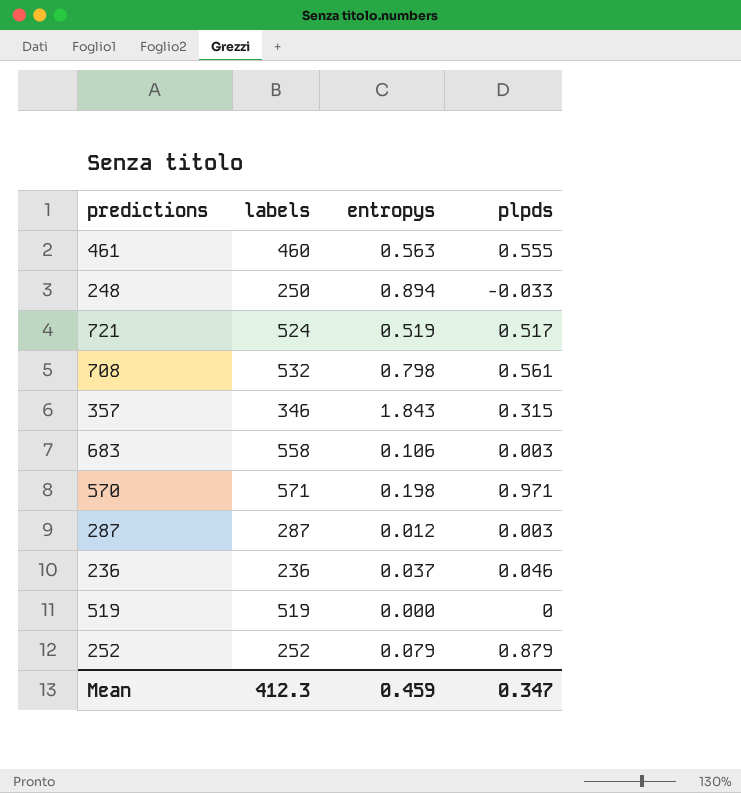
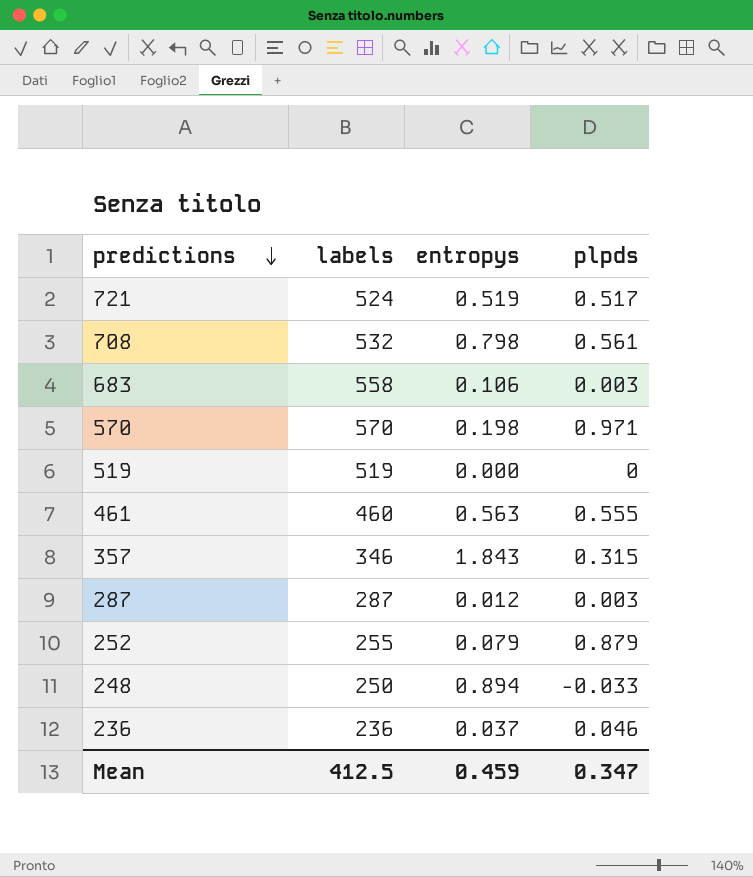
row order: none -> predictions descending
570 | labels: 571 -> 570
252 | labels: 252 -> 255
Mean | labels: 412.3 -> 412.5

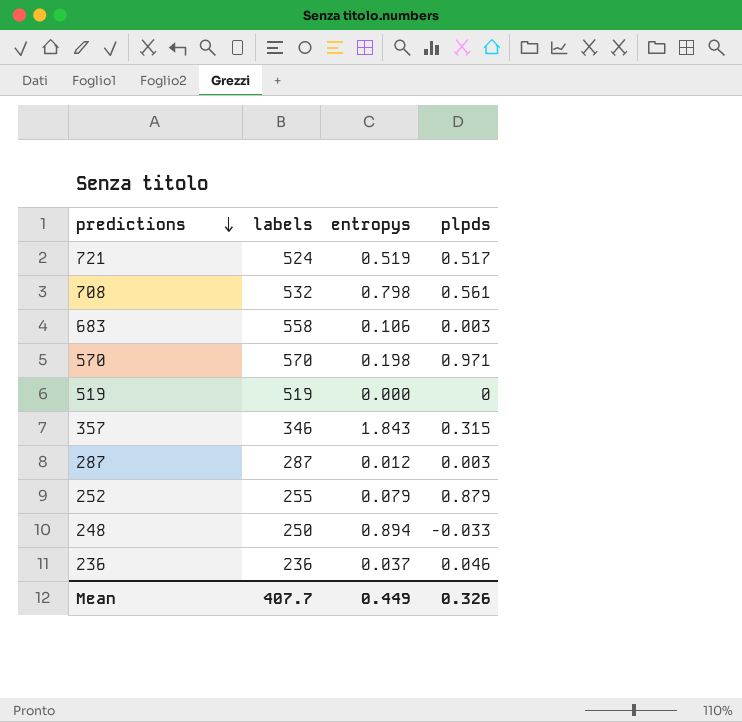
row 461: 460 | 0.563 | 0.555 -> none
Mean | labels: 412.5 -> 407.7
Mean | entropys: 0.459 -> 0.449
Mean | plpds: 0.347 -> 0.326

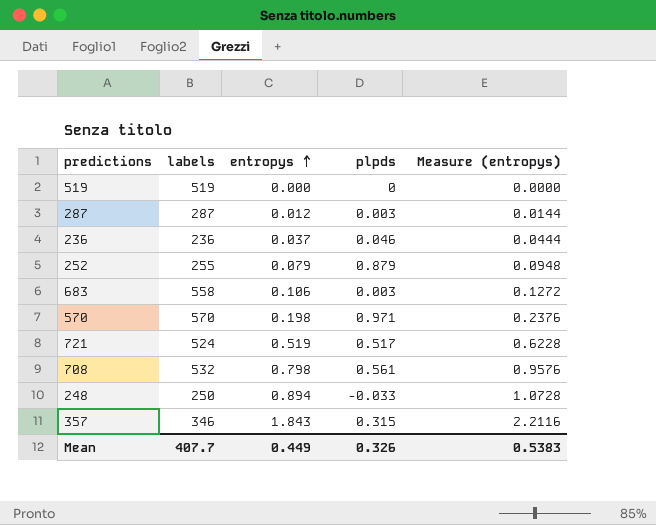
row order: predictions descending -> entropys ascending
column Measure (entropys) | formula: none -> [entropys] * 1.2

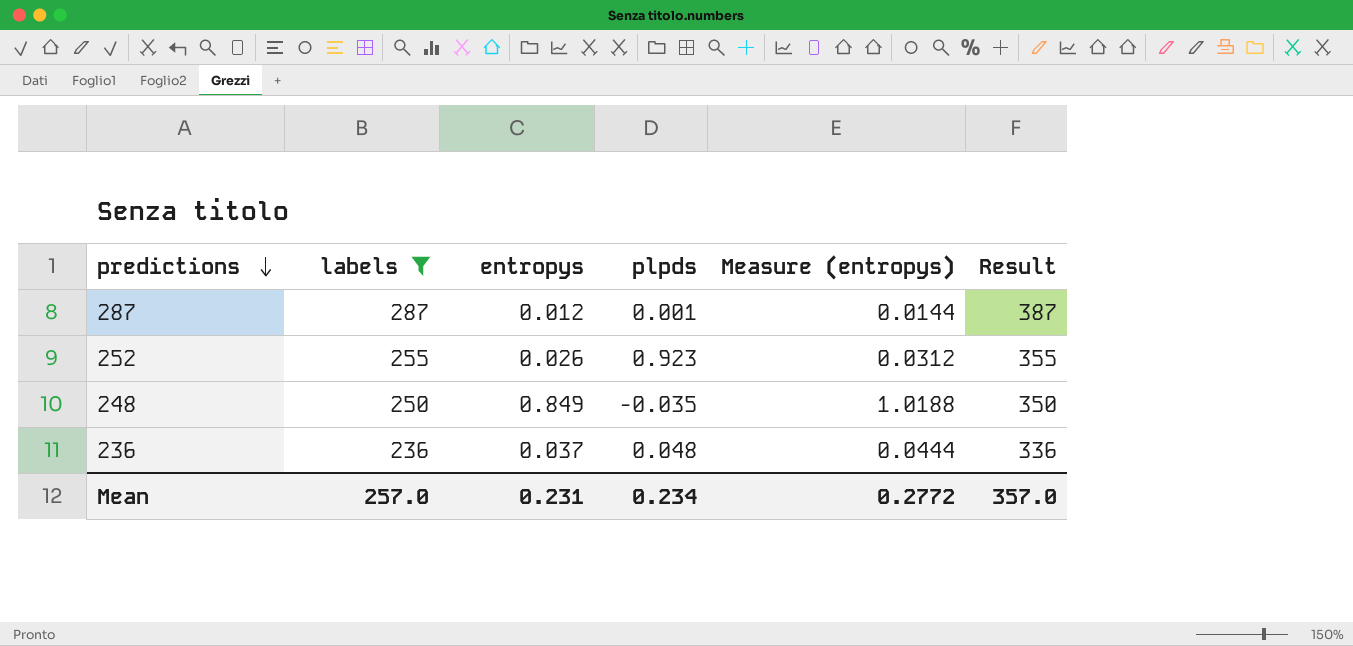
filter: none -> labels <= 287
row order: entropys ascending -> predictions descending
column Result | formula: none -> [labels] + 100
287 | plpds: 0.003 -> 0.001
252 | entropys: 0.079 -> 0.026
252 | plpds: 0.879 -> 0.923
252 | Measure (entropys): 0.0948 -> 0.0312
248 | entropys: 0.894 -> 0.849
248 | plpds: -0.033 -> -0.035
248 | Measure (entropys): 1.0728 -> 1.0188
236 | plpds: 0.046 -> 0.048
Mean | labels: 407.7 -> 257.0
Mean | entropys: 0.449 -> 0.231
Mean | plpds: 0.326 -> 0.234
Mean | Measure (entropys): 0.5383 -> 0.2772

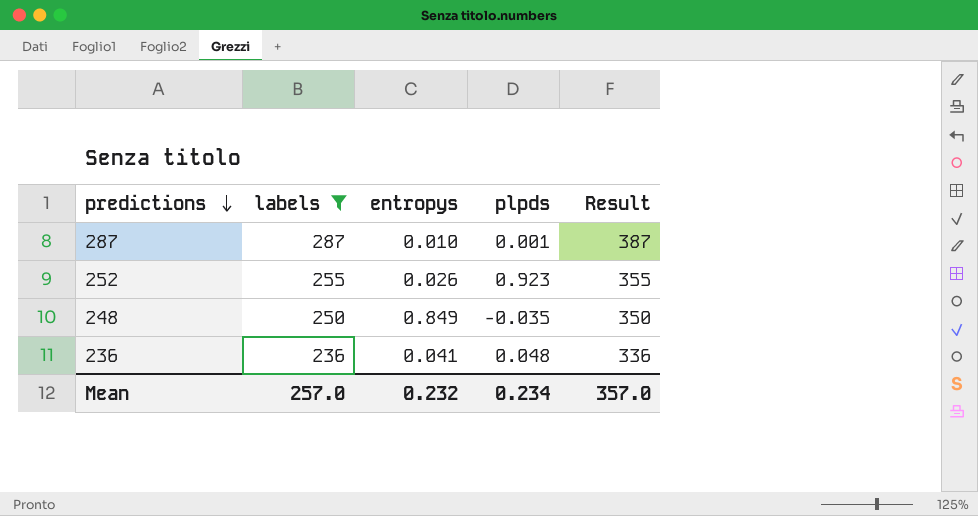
column Measure (entropys) | formula: [entropys] * 1.2 -> none
287 | entropys: 0.012 -> 0.010
236 | entropys: 0.037 -> 0.041
Mean | entropys: 0.231 -> 0.232

